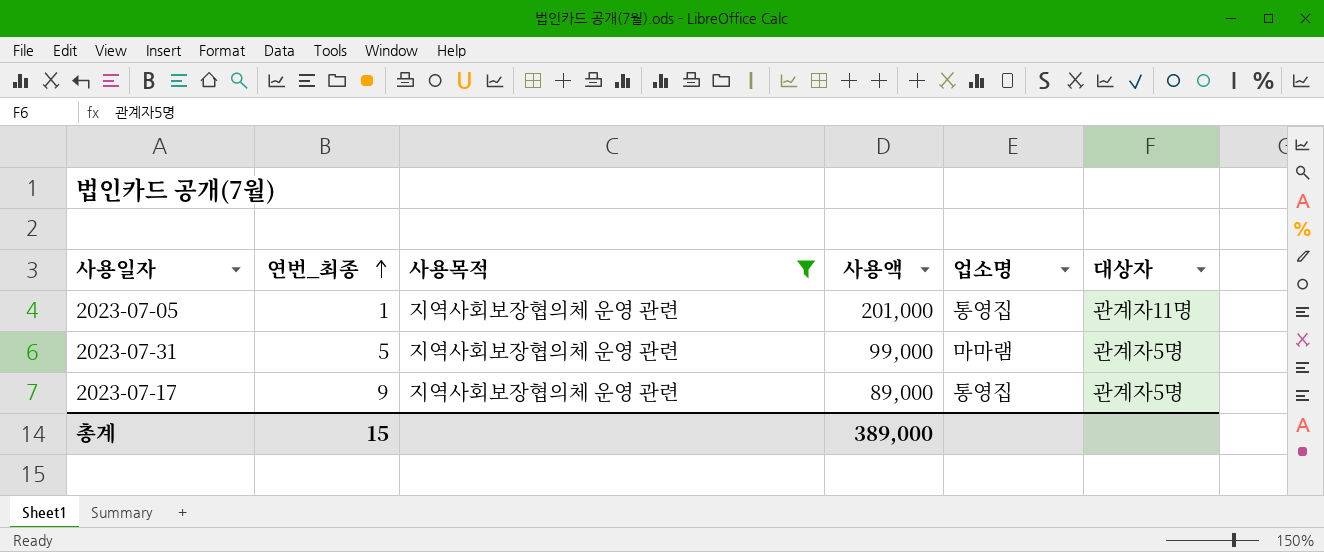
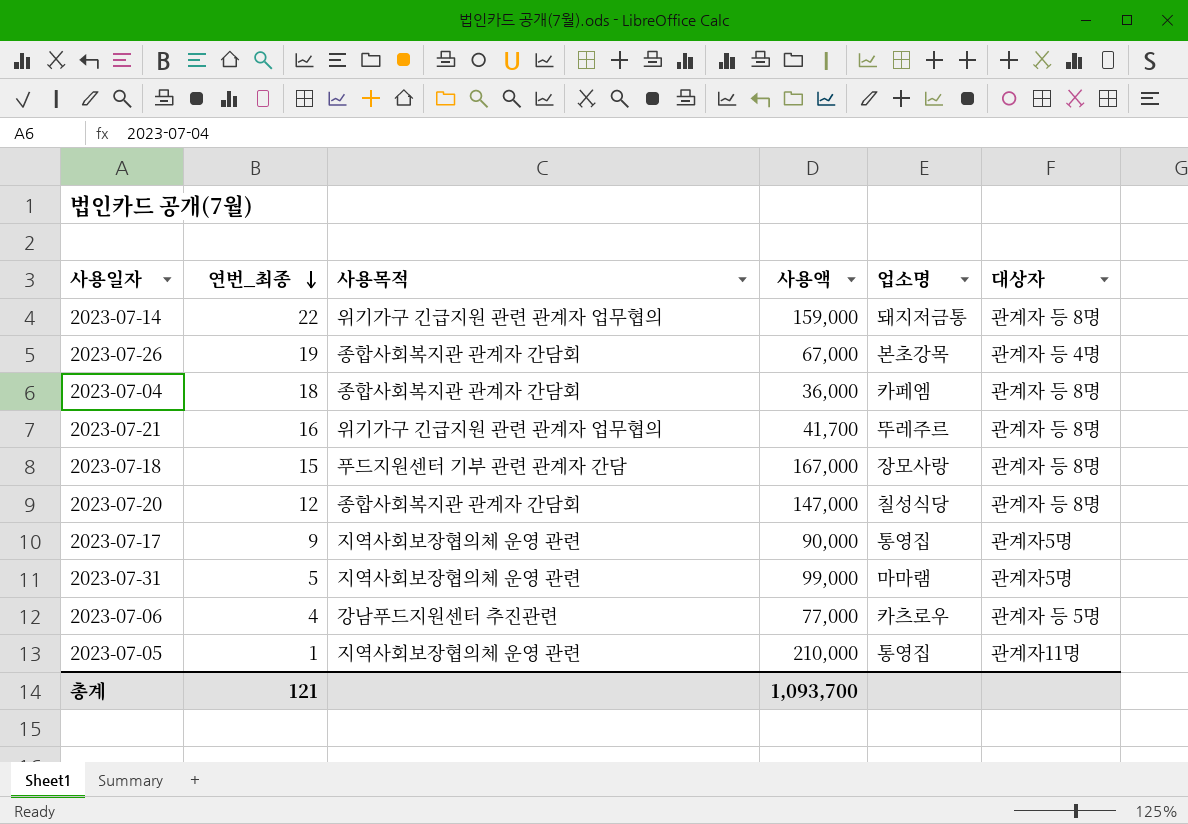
filter: 사용목적 = 지역사회보장협의체 운영 관련 -> none
row order: 연번_최종 ascending -> 연번_최종 descending
2023-07-17 | 사용액: 89,000 -> 90,000
2023-07-05 | 사용액: 201,000 -> 210,000
총계 | 연번_최종: 15 -> 121
총계 | 사용액: 389,000 -> 1,093,700

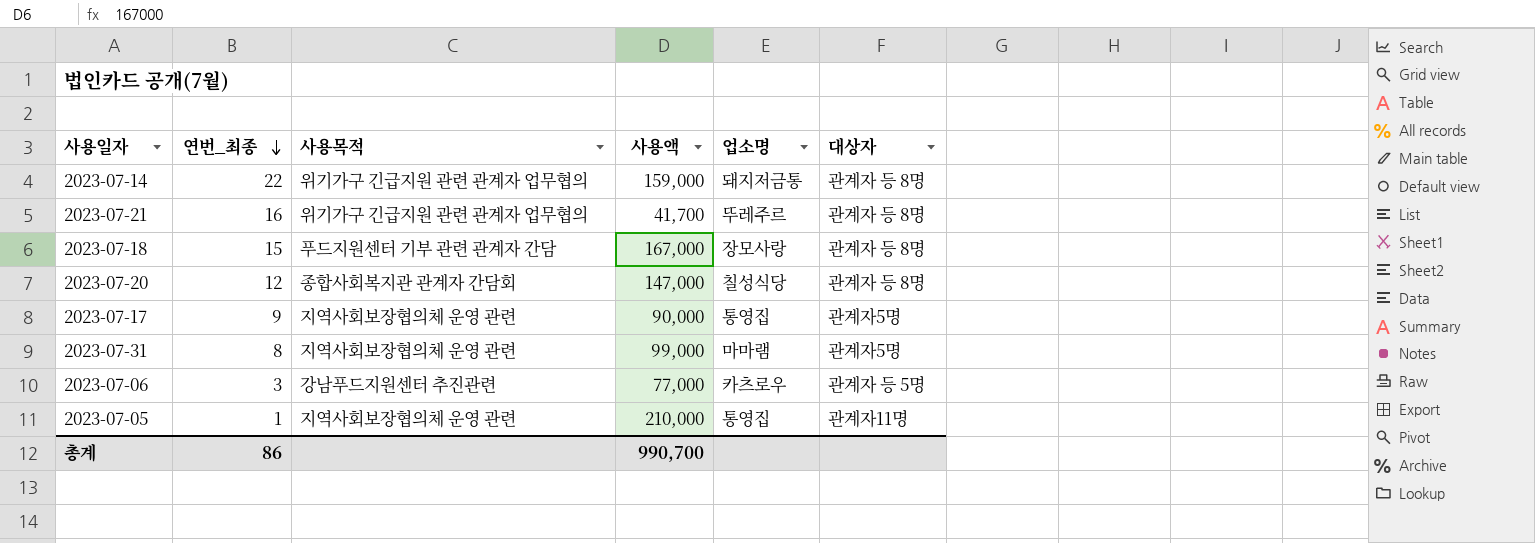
row 2023-07-26: 19 | 종합사회복지관 관계자 간담회 | 67,000 | 본초강목 | 관계자 등 4명 -> none
row 2023-07-04: 18 | 종합사회복지관 관계자 간담회 | 36,000 | 카페엠 | 관계자 등 8명 -> none
2023-07-31 | 연번_최종: 5 -> 8
2023-07-06 | 연번_최종: 4 -> 3
총계 | 연번_최종: 121 -> 86
총계 | 사용액: 1,093,700 -> 990,700

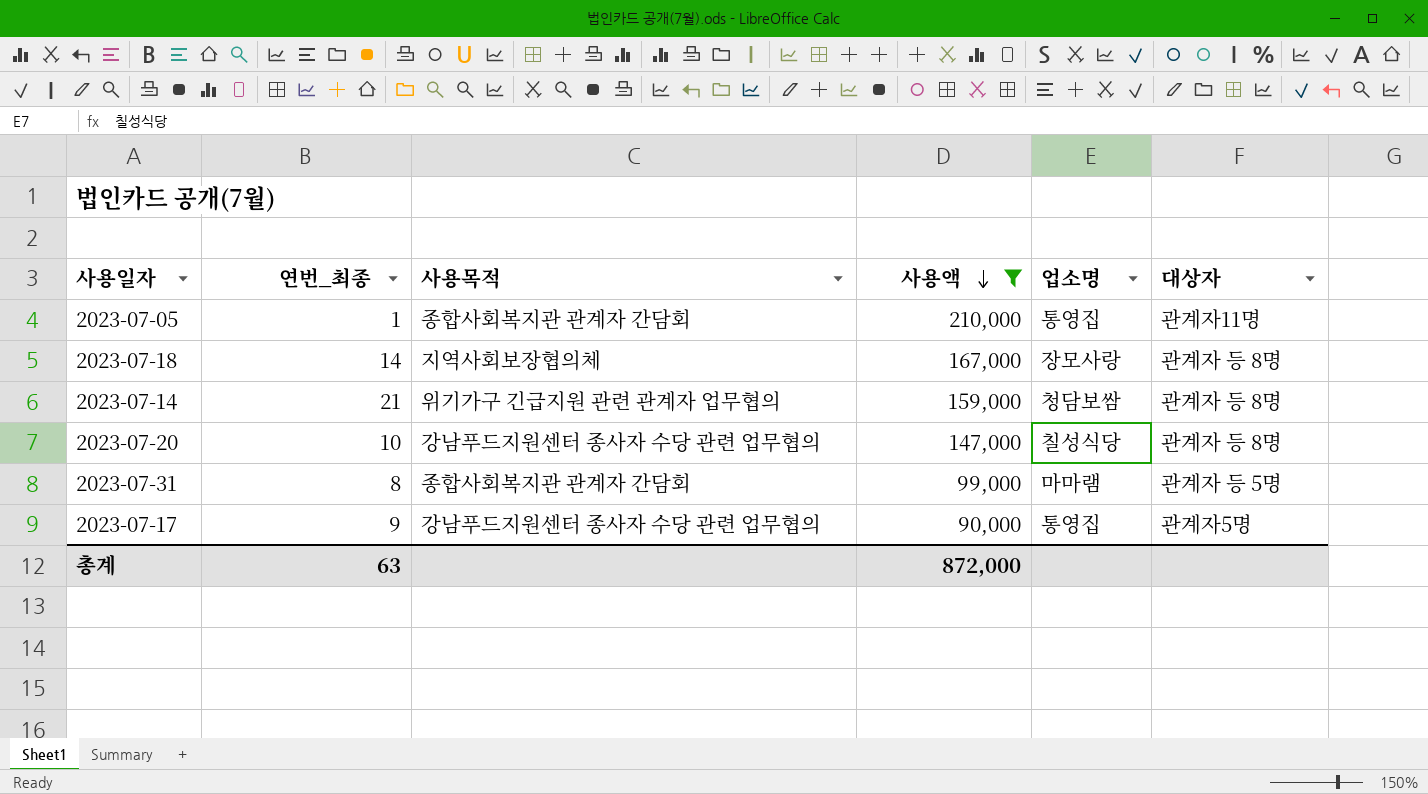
filter: none -> 사용액 >= 90,000
row order: 연번_최종 descending -> 사용액 descending
2023-07-05 | 사용목적: 지역사회보장협의체 운영 관련 -> 종합사회복지관 관계자 간담회
2023-07-18 | 연번_최종: 15 -> 14
2023-07-18 | 사용목적: 푸드지원센터 기부 관련 관계자 간담 -> 지역사회보장협의체
2023-07-14 | 연번_최종: 22 -> 21
2023-07-14 | 업소명: 돼지저금통 -> 청담보쌈
2023-07-20 | 연번_최종: 12 -> 10
2023-07-20 | 사용목적: 종합사회복지관 관계자 간담회 -> 강남푸드지원센터 종사자 수당 관련 업무협의
2023-07-31 | 사용목적: 지역사회보장협의체 운영 관련 -> 종합사회복지관 관계자 간담회
2023-07-31 | 대상자: 관계자5명 -> 관계자 등 5명
2023-07-17 | 사용목적: 지역사회보장협의체 운영 관련 -> 강남푸드지원센터 종사자 수당 관련 업무협의
총계 | 연번_최종: 86 -> 63
총계 | 사용액: 990,700 -> 872,000

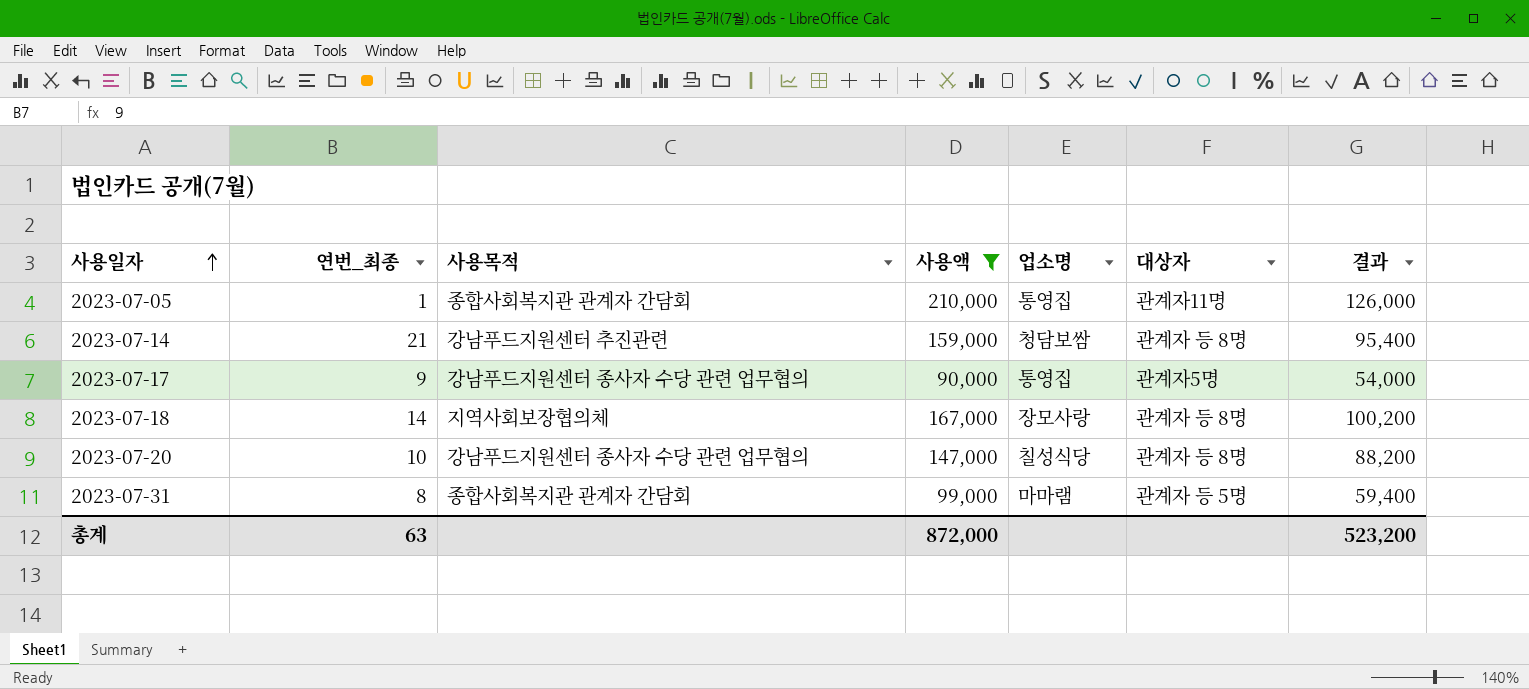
row order: 사용액 descending -> 사용일자 ascending
column 결과 | formula: none -> [사용액] * 0.6
2023-07-14 | 사용목적: 위기가구 긴급지원 관련 관계자 업무협의 -> 강남푸드지원센터 추진관련

